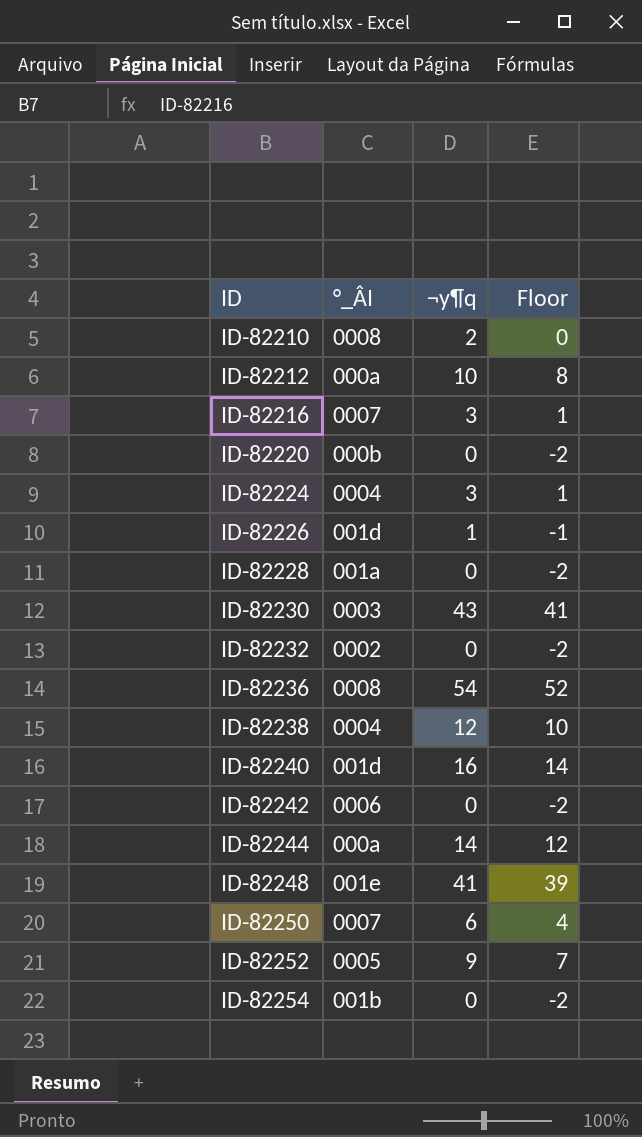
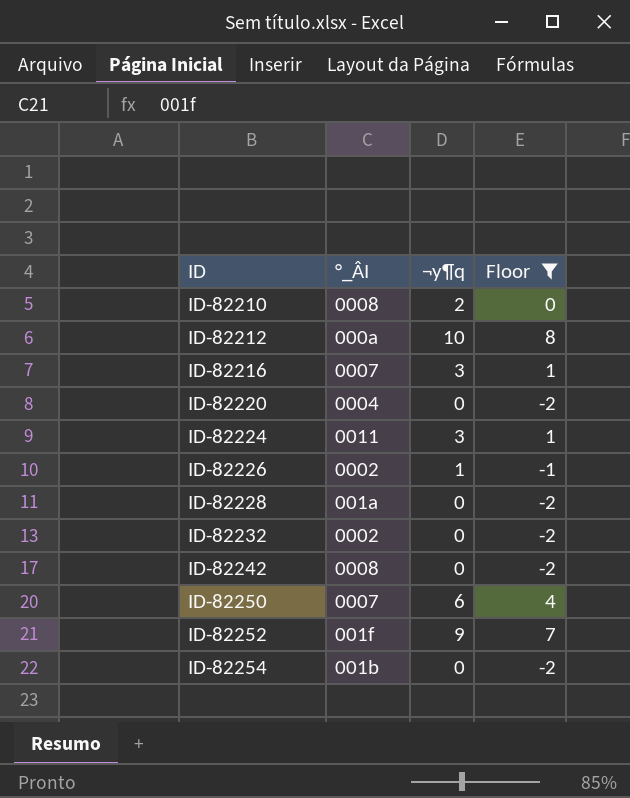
filter: none -> Floor <= 8
ID-82220 | °_ÂI: 000b -> 0004
ID-82224 | °_ÂI: 0004 -> 0011
ID-82226 | °_ÂI: 001d -> 0002
ID-82242 | °_ÂI: 0006 -> 0008
ID-82252 | °_ÂI: 0005 -> 001f

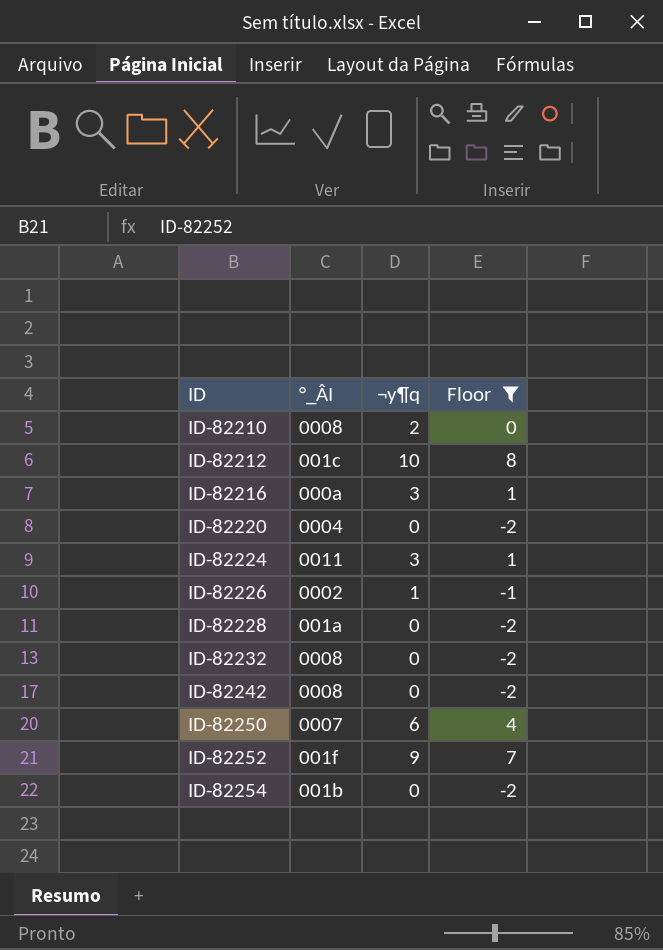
ID-82212 | °_ÂI: 000a -> 001c
ID-82216 | °_ÂI: 0007 -> 000a
ID-82232 | °_ÂI: 0002 -> 0008

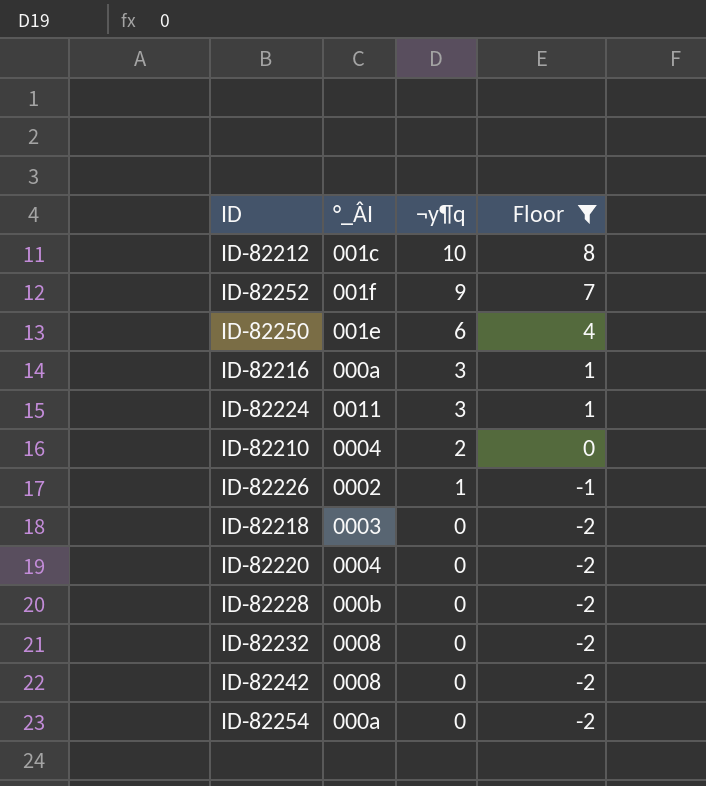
row order: ID ascending -> ¬y¶q descending
ID-82250 | °_ÂI: 0007 -> 001e
ID-82210 | °_ÂI: 0008 -> 0004
row ID-82218: none -> 0003 | 0 | -2
ID-82228 | °_ÂI: 001a -> 000b
ID-82254 | °_ÂI: 001b -> 000a

